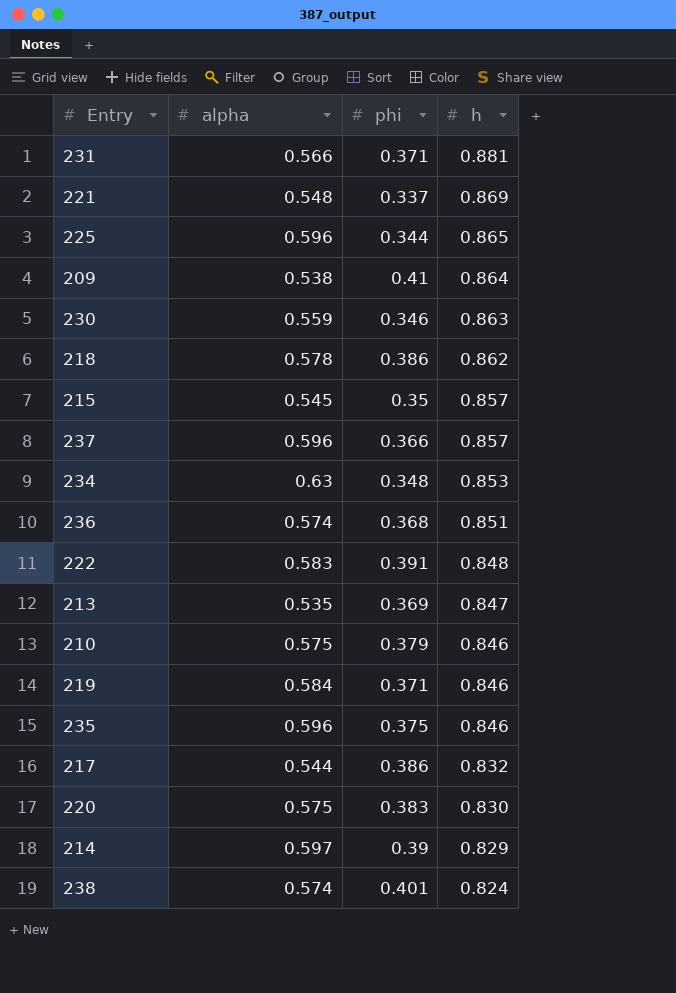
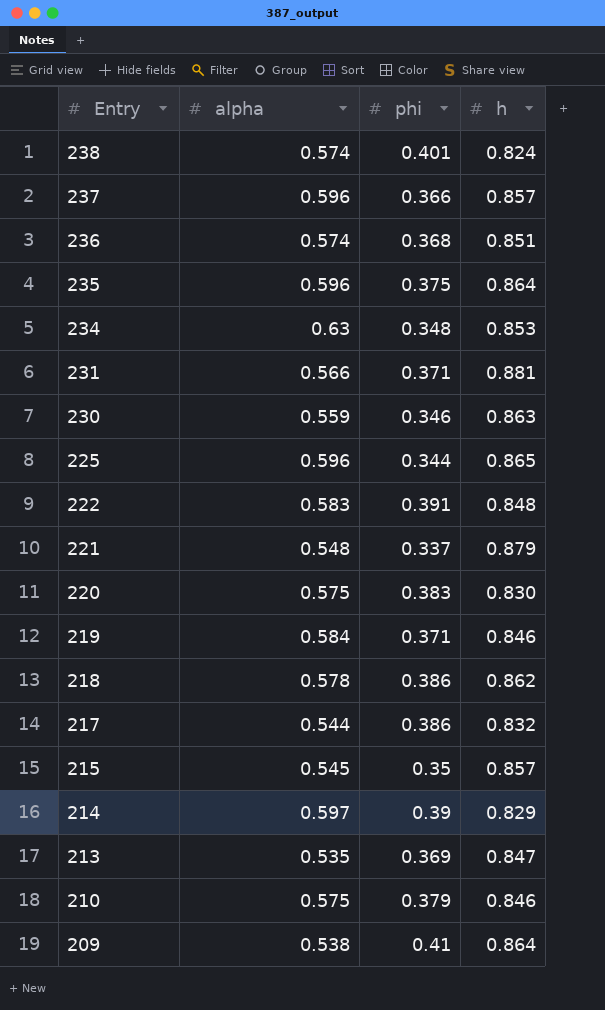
row order: h descending -> Entry descending
235 | h: 0.846 -> 0.864
221 | h: 0.869 -> 0.879

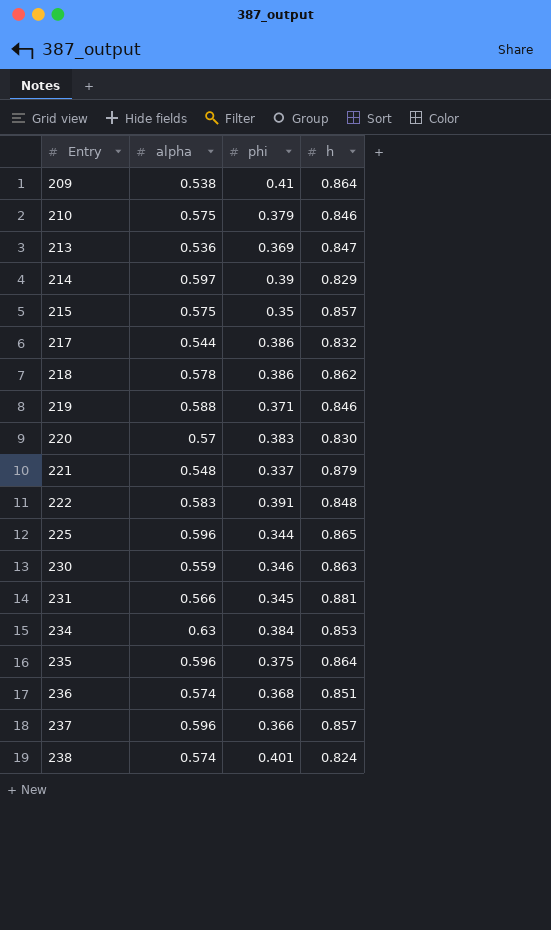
row order: Entry descending -> Entry ascending
213 | alpha: 0.535 -> 0.536
215 | alpha: 0.545 -> 0.575
219 | alpha: 0.584 -> 0.588
220 | alpha: 0.575 -> 0.57
231 | phi: 0.371 -> 0.345
234 | phi: 0.348 -> 0.384

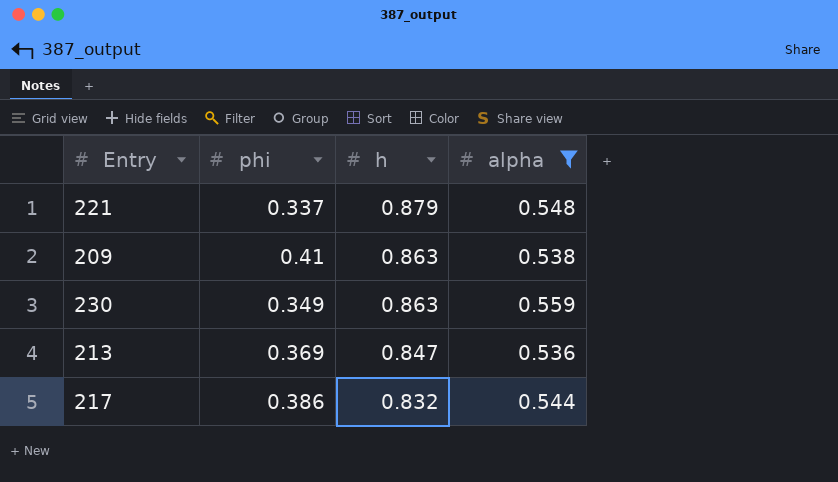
filter: none -> alpha <= 0.559
row order: Entry ascending -> h descending
column alpha | position: 2 -> 4
209 | h: 0.864 -> 0.863
230 | phi: 0.346 -> 0.349

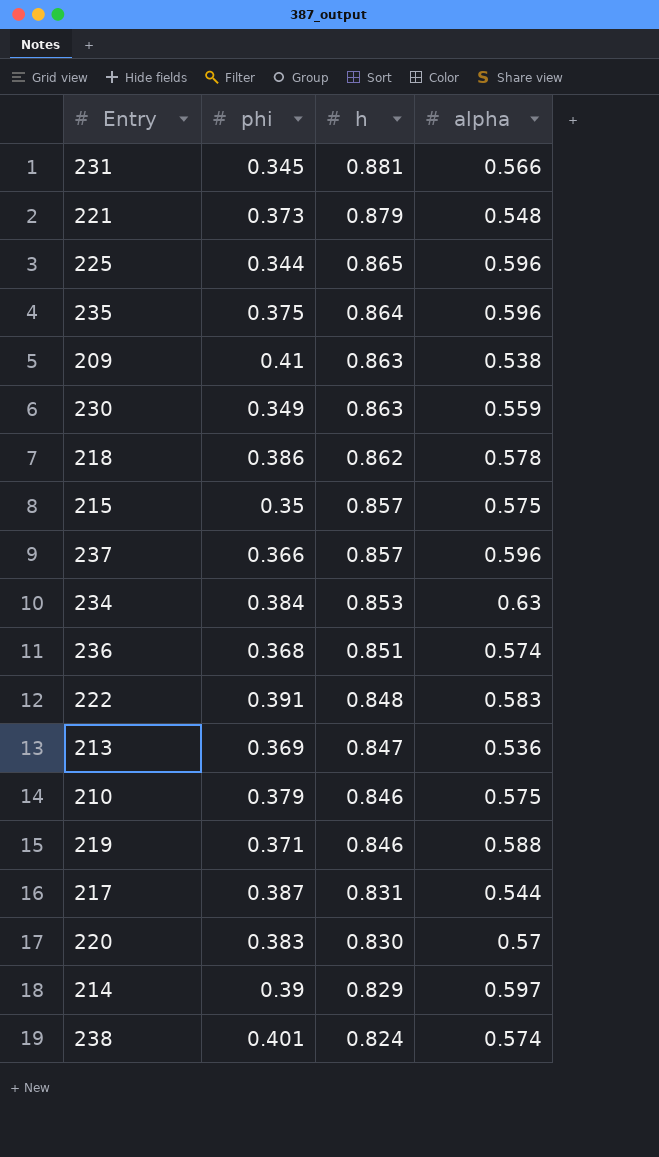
filter: alpha <= 0.559 -> none
221 | phi: 0.337 -> 0.373
217 | phi: 0.386 -> 0.387
217 | h: 0.832 -> 0.831

